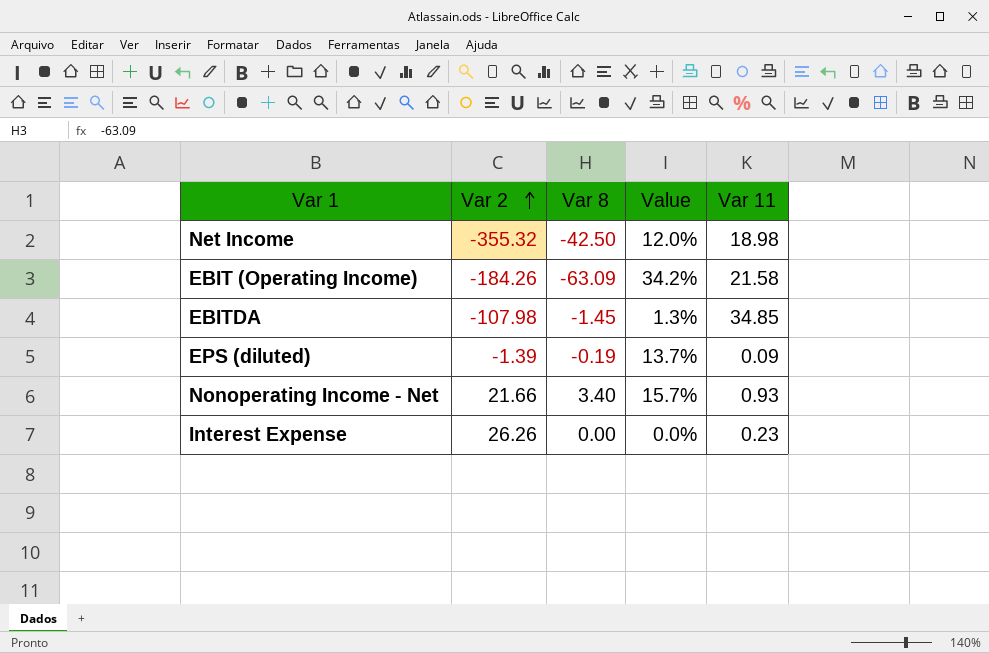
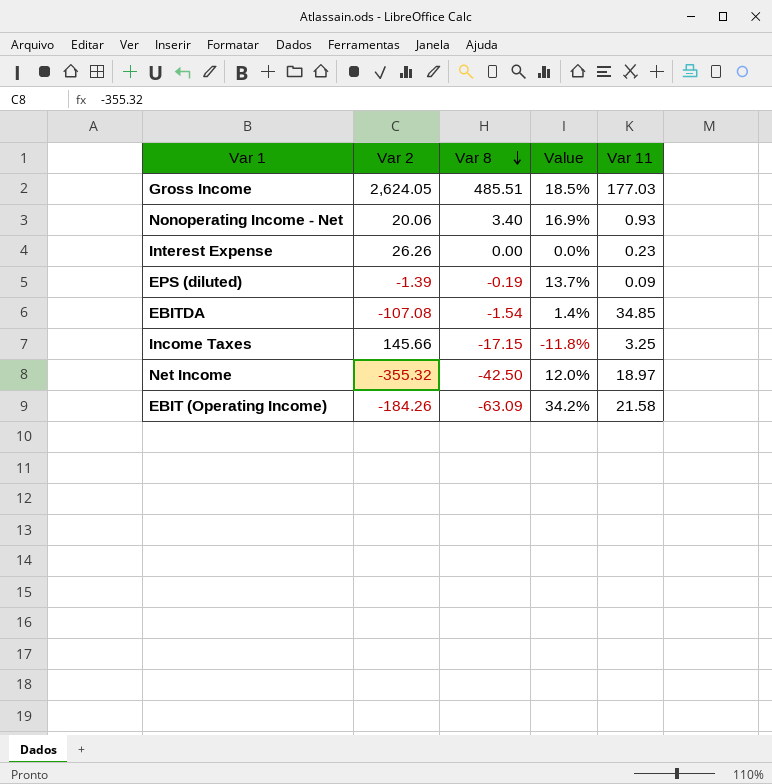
row order: Var 2 ascending -> Var 8 descending
row Gross Income: none -> 2,624.05 | 485.51 | 18.5% | 177.03
Nonoperating Income - Net | Var 2: 21.66 -> 20.06
Nonoperating Income - Net | Value: 15.7% -> 16.9%
EBITDA | Var 2: -107.98 -> -107.08
EBITDA | Var 8: -1.45 -> -1.54
EBITDA | Value: 1.3% -> 1.4%
row Income Taxes: none -> 145.66 | -17.15 | -11.8% | 3.25
Net Income | Var 11: 18.98 -> 18.97

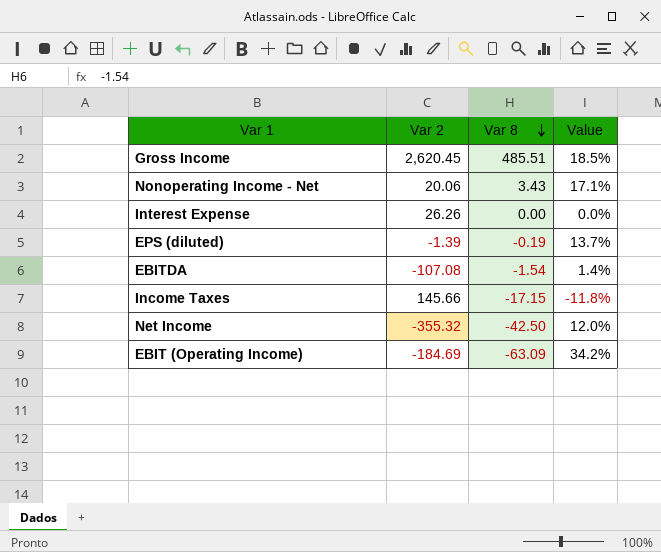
column Var 11 | position: 5 -> none
Gross Income | Var 2: 2,624.05 -> 2,620.45
Nonoperating Income - Net | Var 8: 3.40 -> 3.43
Nonoperating Income - Net | Value: 16.9% -> 17.1%
EBIT (Operating Income) | Var 2: -184.26 -> -184.69

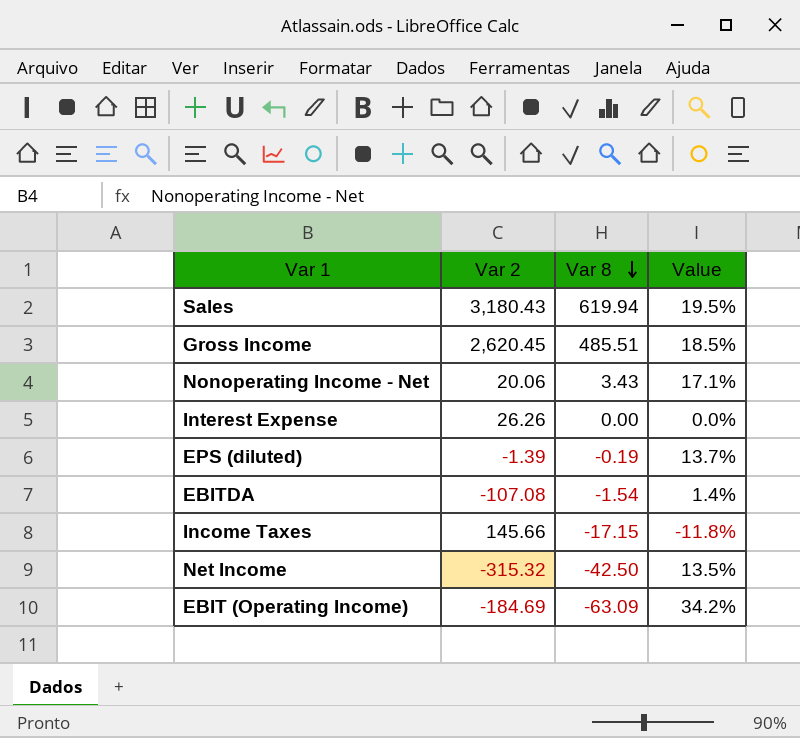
row Sales: none -> 3,180.43 | 619.94 | 19.5%
Net Income | Var 2: -355.32 -> -315.32
Net Income | Value: 12.0% -> 13.5%

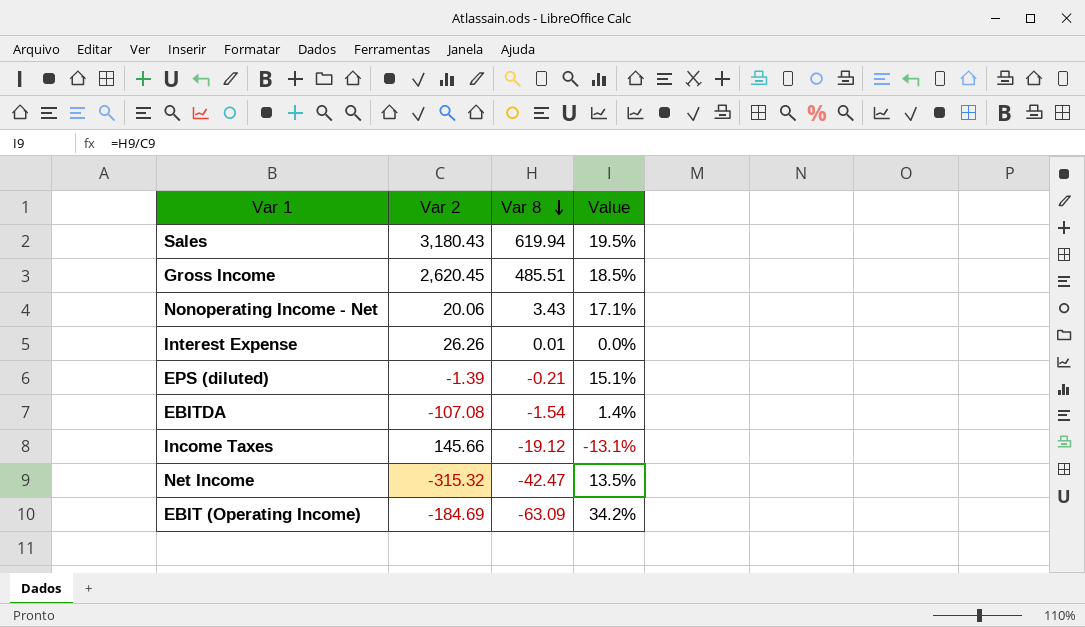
Interest Expense | Var 8: 0.00 -> 0.01
EPS (diluted) | Var 8: -0.19 -> -0.21
EPS (diluted) | Value: 13.7% -> 15.1%
Income Taxes | Var 8: -17.15 -> -19.12
Income Taxes | Value: -11.8% -> -13.1%
Net Income | Var 8: -42.50 -> -42.47

